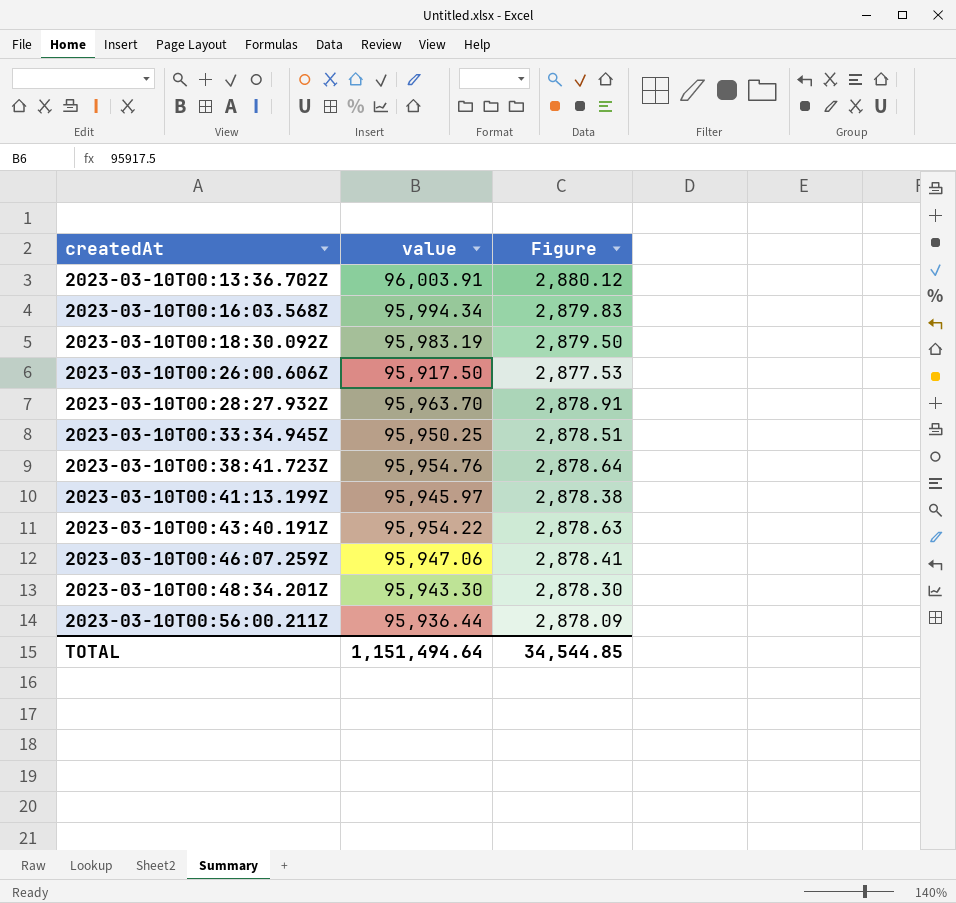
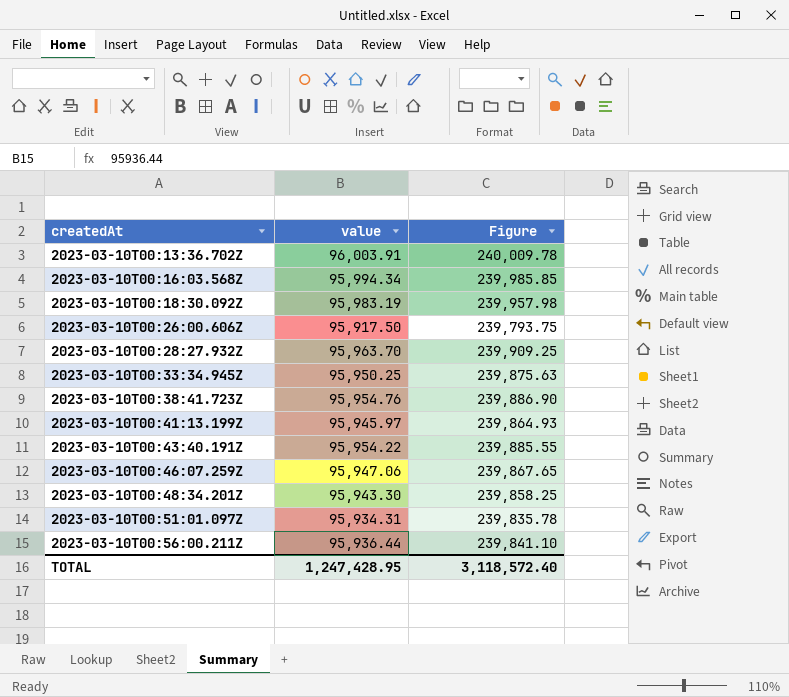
column Figure | formula: [value] * 0.03 -> [value] * 2.5
row 2023-03-10T00:51:01.097Z: none -> 95,934.31 | 239,835.78
TOTAL | value: 1,151,494.64 -> 1,247,428.95
TOTAL | Figure: 34,544.85 -> 3,118,572.40

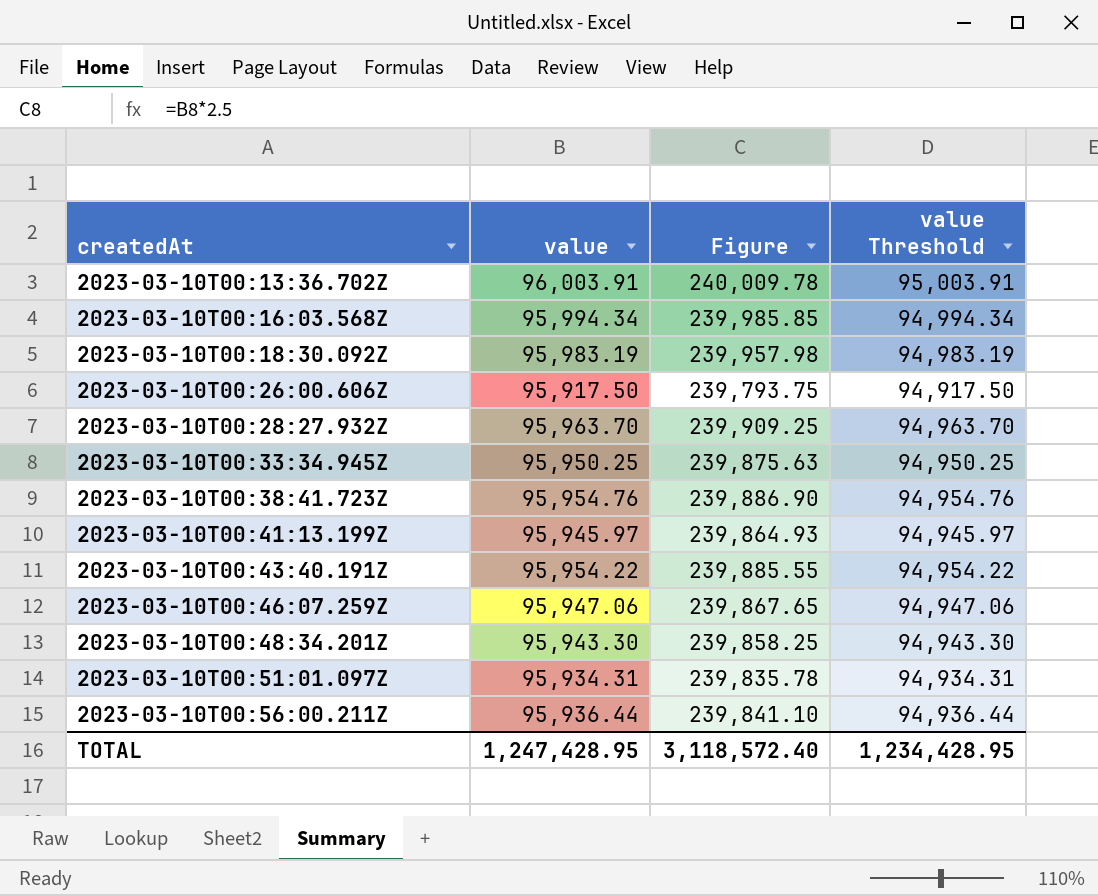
column value Threshold | formula: none -> [value] - 1000

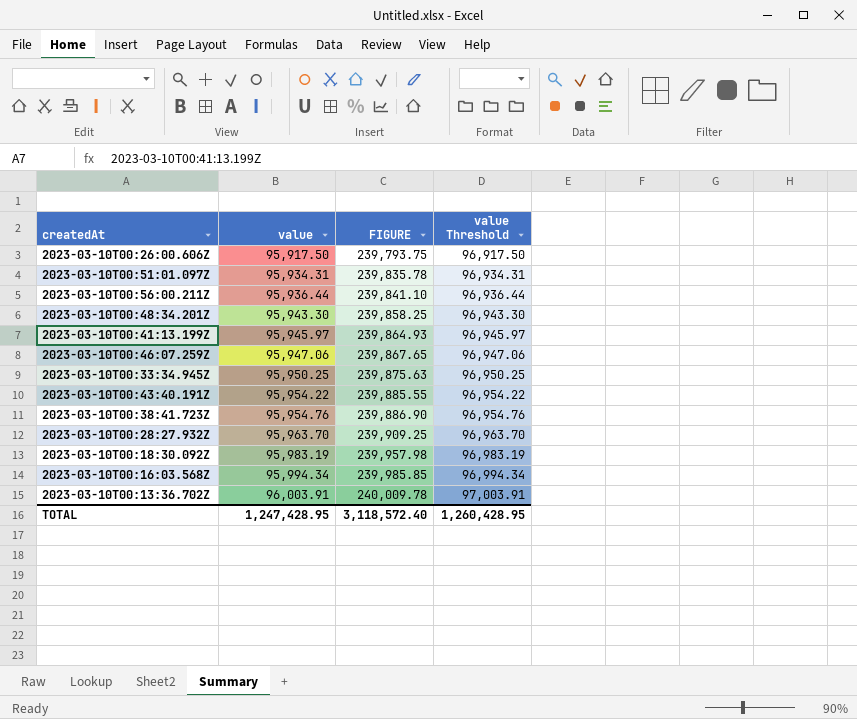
row order: createdAt ascending -> value ascending
column name: Figure -> FIGURE
column value Threshold | formula: [value] - 1000 -> [value] + 1000
TOTAL | value Threshold: 1,234,428.95 -> 1,260,428.95

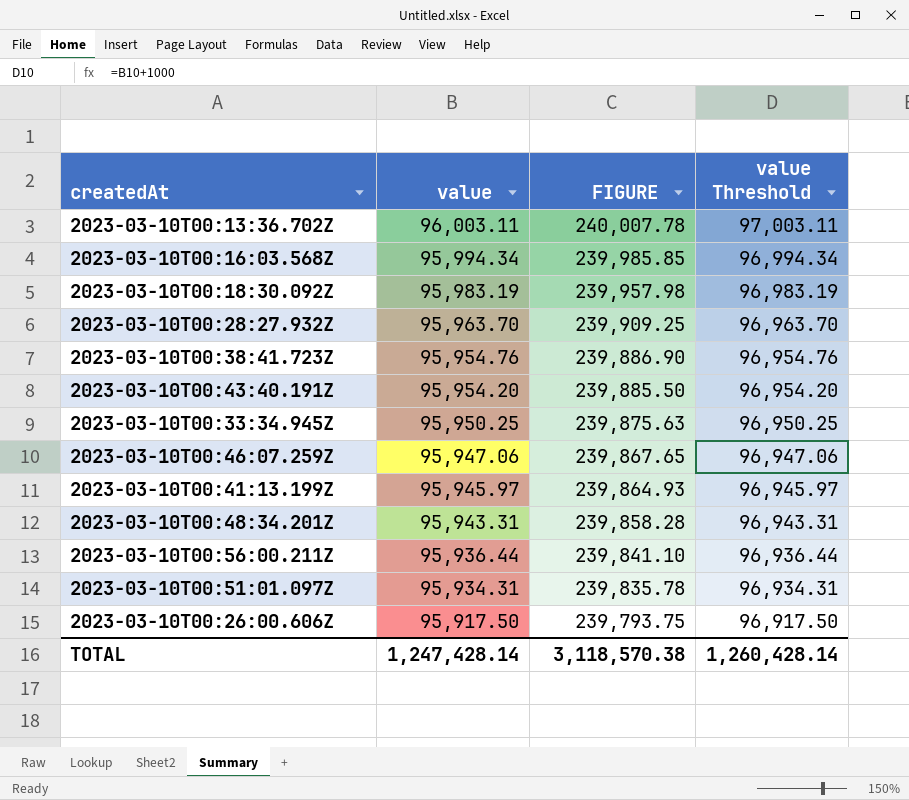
row order: value ascending -> value descending
2023-03-10T00:13:36.702Z | value: 96,003.91 -> 96,003.11
2023-03-10T00:13:36.702Z | FIGURE: 240,009.78 -> 240,007.78
2023-03-10T00:13:36.702Z | value Threshold: 97,003.91 -> 97,003.11
2023-03-10T00:43:40.191Z | value: 95,954.22 -> 95,954.20
2023-03-10T00:43:40.191Z | FIGURE: 239,885.55 -> 239,885.50
2023-03-10T00:43:40.191Z | value Threshold: 96,954.22 -> 96,954.20
2023-03-10T00:48:34.201Z | value: 95,943.30 -> 95,943.31
2023-03-10T00:48:34.201Z | FIGURE: 239,858.25 -> 239,858.28
2023-03-10T00:48:34.201Z | value Threshold: 96,943.30 -> 96,943.31
TOTAL | value: 1,247,428.95 -> 1,247,428.14
TOTAL | FIGURE: 3,118,572.40 -> 3,118,570.38
TOTAL | value Threshold: 1,260,428.95 -> 1,260,428.14

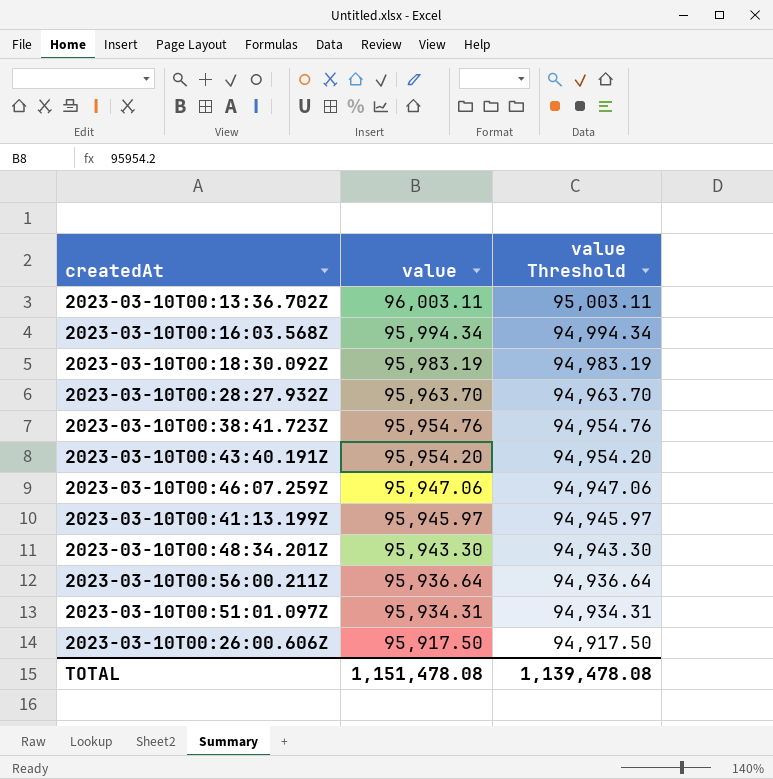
column FIGURE | formula: [value] * 2.5 -> none
column value Threshold | formula: [value] + 1000 -> [value] - 1000
row 2023-03-10T00:33:34.945Z: 95,950.25 | 239,875.63 | 96,950.25 -> none
2023-03-10T00:48:34.201Z | value: 95,943.31 -> 95,943.30
2023-03-10T00:56:00.211Z | value: 95,936.44 -> 95,936.64
TOTAL | value: 1,247,428.14 -> 1,151,478.08
TOTAL | value Threshold: 1,260,428.14 -> 1,139,478.08

